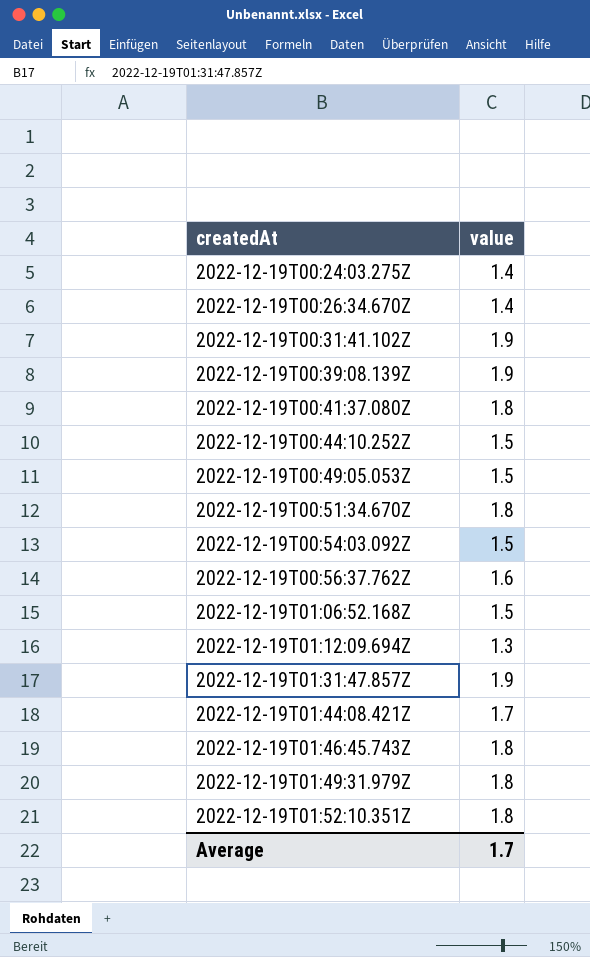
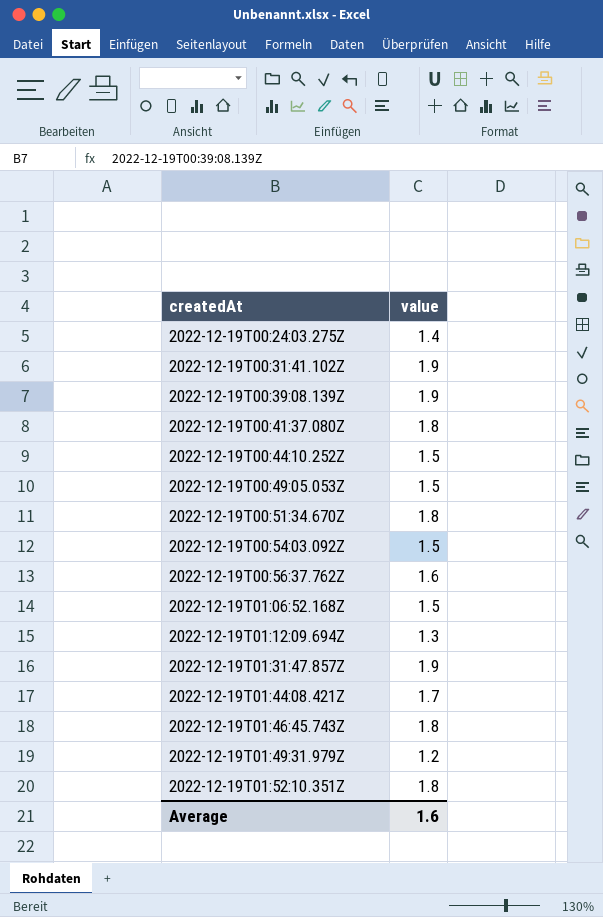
row 2022-12-19T00:26:34.670Z: 1.4 -> none
2022-12-19T01:49:31.979Z | value: 1.8 -> 1.2
Average | value: 1.7 -> 1.6

